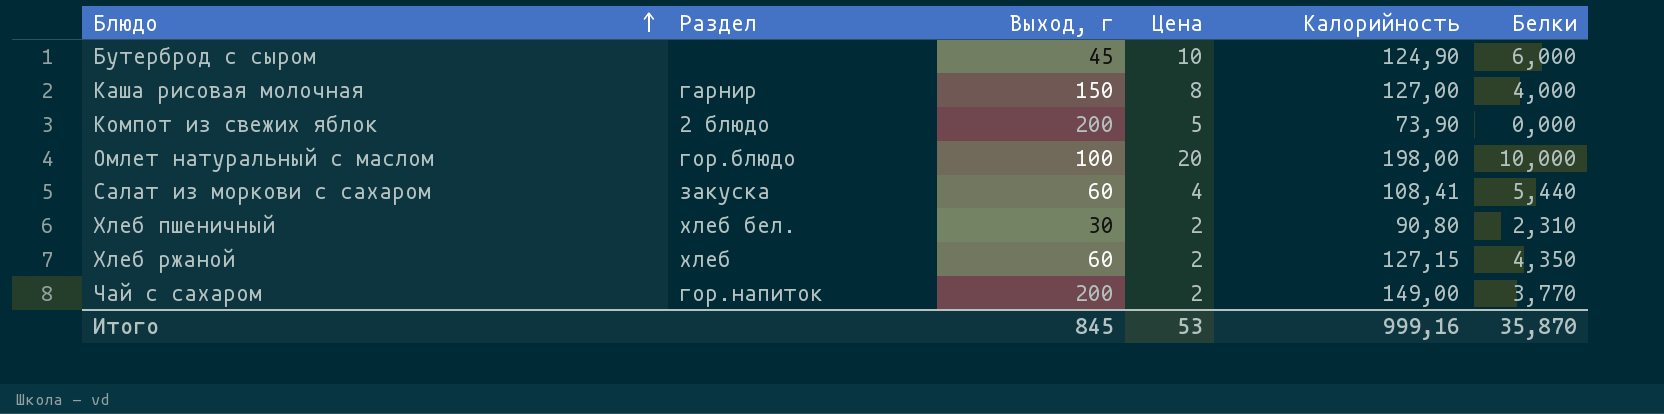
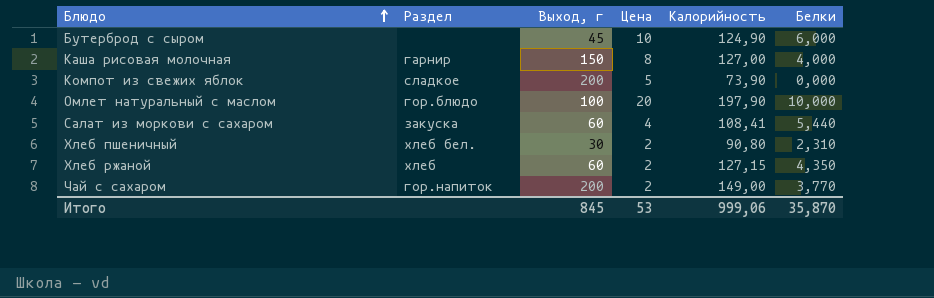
Компот из свежих яблок | Раздел: 2 блюдо -> сладкое
Омлет натуральный с маслом | Калорийность: 198,00 -> 197,90
Итого | Калорийность: 999,16 -> 999,06

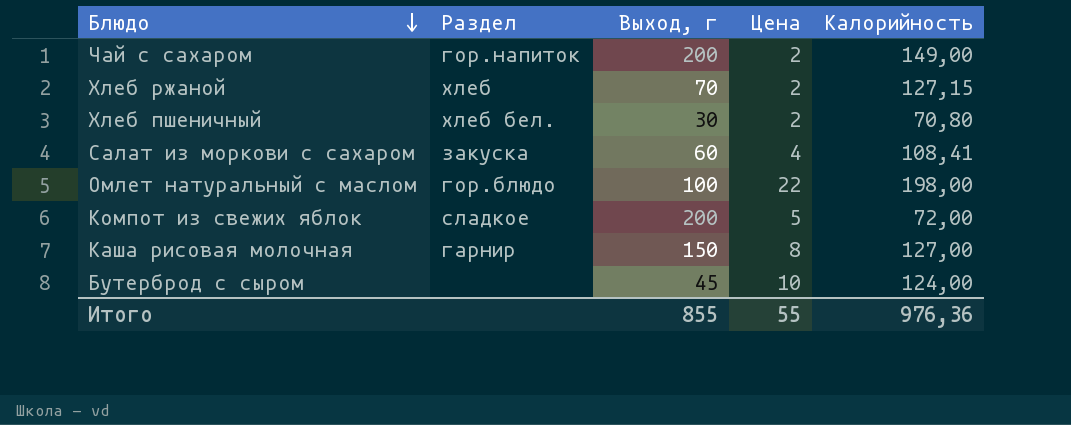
row order: Блюдо ascending -> Блюдо descending
column Белки | position: 6 -> none
Хлеб ржаной | Выход, г: 60 -> 70
Хлеб пшеничный | Калорийность: 90,80 -> 70,80
Омлет натуральный с маслом | Цена: 20 -> 22
Омлет натуральный с маслом | Калорийность: 197,90 -> 198,00
Компот из свежих яблок | Калорийность: 73,90 -> 72,00
Бутерброд с сыром | Калорийность: 124,90 -> 124,00
Итого | Выход, г: 845 -> 855
Итого | Цена: 53 -> 55
Итого | Калорийность: 999,06 -> 976,36

